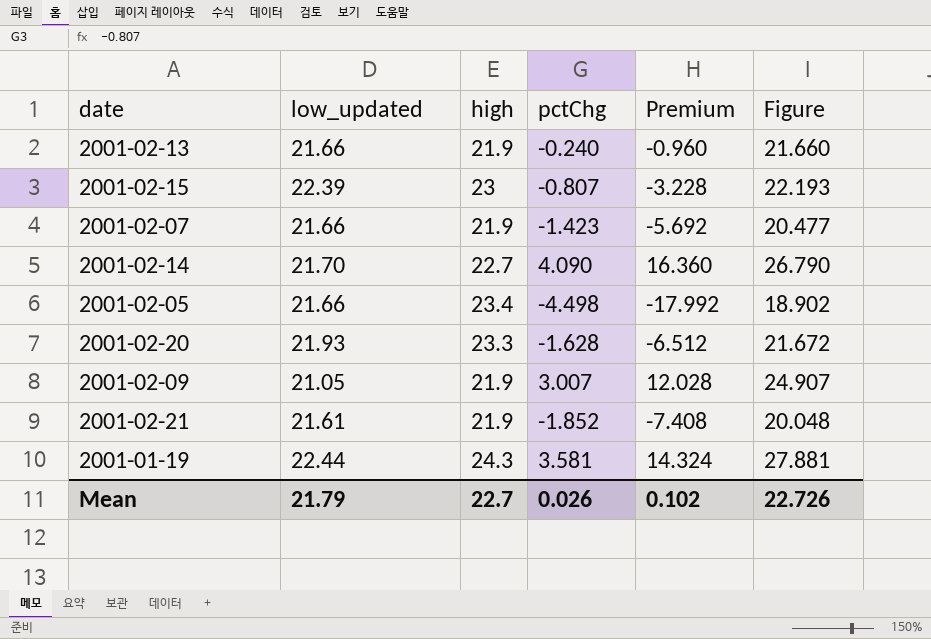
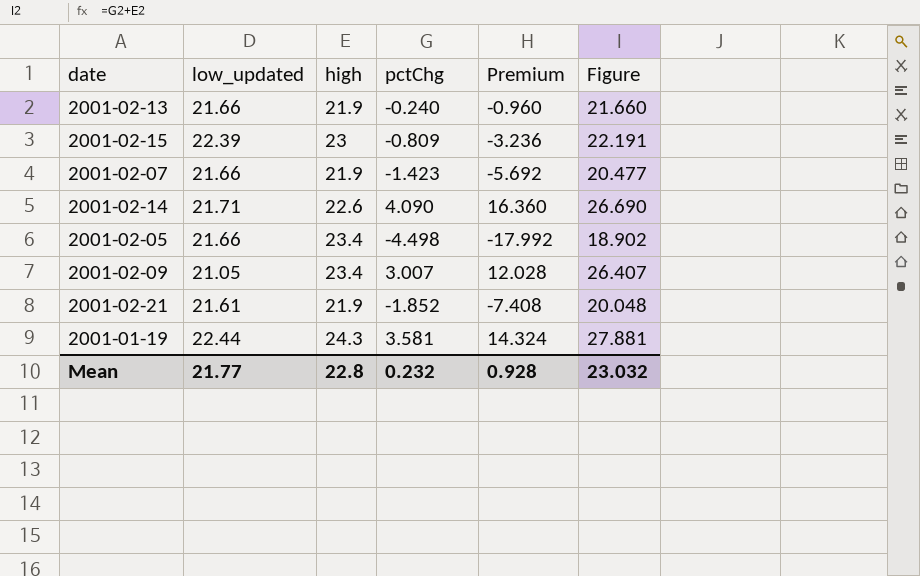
row 2001-02-20: 21.93 | 23.3 | -1.628 | -6.512 | 21.672 -> none
2001-02-15 | pctChg: -0.807 -> -0.809
2001-02-15 | Premium: -3.228 -> -3.236
2001-02-15 | Figure: 22.193 -> 22.191
2001-02-14 | low_updated: 21.70 -> 21.71
2001-02-14 | high: 22.7 -> 22.6
2001-02-14 | Figure: 26.790 -> 26.690
2001-02-09 | high: 21.9 -> 23.4
2001-02-09 | Figure: 24.907 -> 26.407
Mean | low_updated: 21.79 -> 21.77
Mean | high: 22.7 -> 22.8
Mean | pctChg: 0.026 -> 0.232
Mean | Premium: 0.102 -> 0.928
Mean | Figure: 22.726 -> 23.032

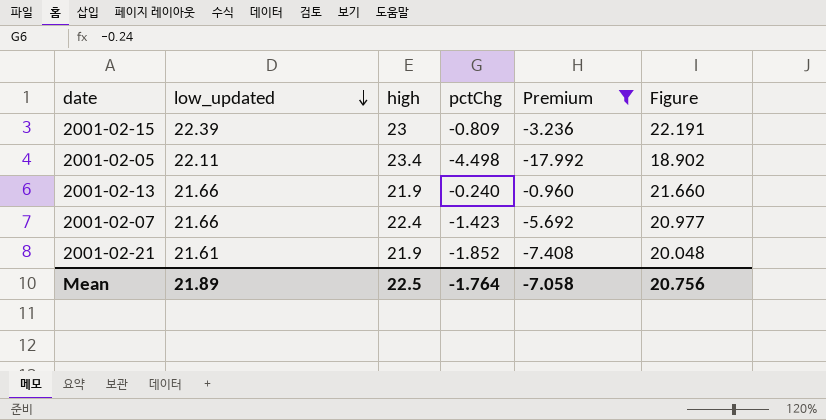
filter: none -> Premium <= -0.960
row order: none -> low_updated descending
2001-02-05 | low_updated: 21.66 -> 22.11
2001-02-07 | high: 21.9 -> 22.4
2001-02-07 | Figure: 20.477 -> 20.977
Mean | low_updated: 21.77 -> 21.89
Mean | high: 22.8 -> 22.5
Mean | pctChg: 0.232 -> -1.764
Mean | Premium: 0.928 -> -7.058
Mean | Figure: 23.032 -> 20.756

